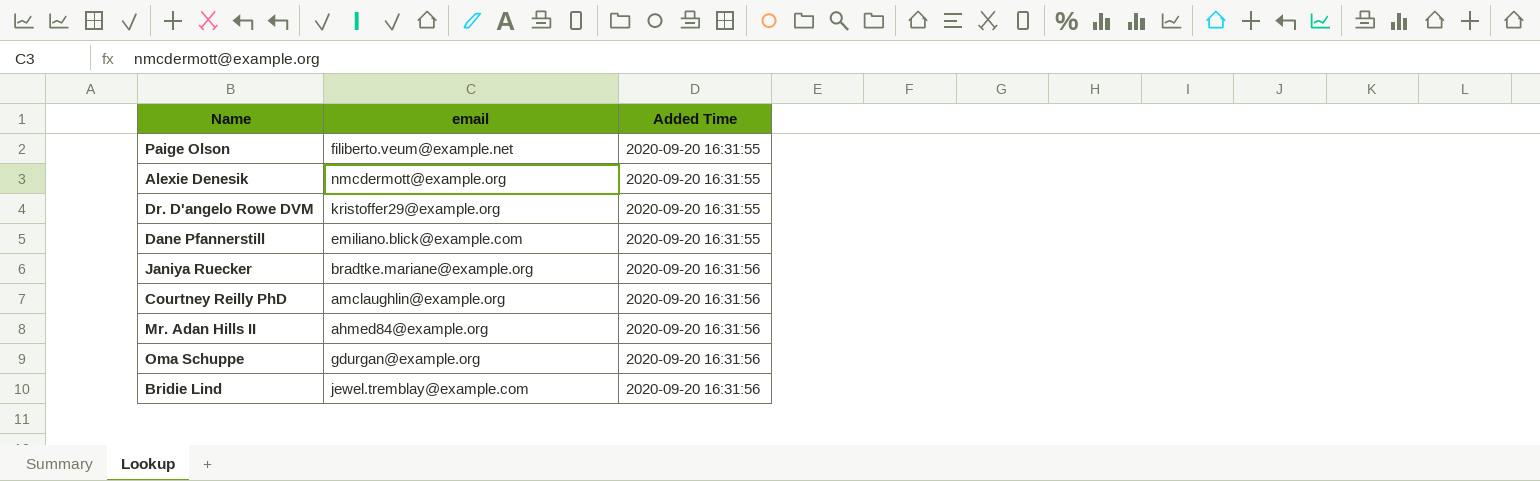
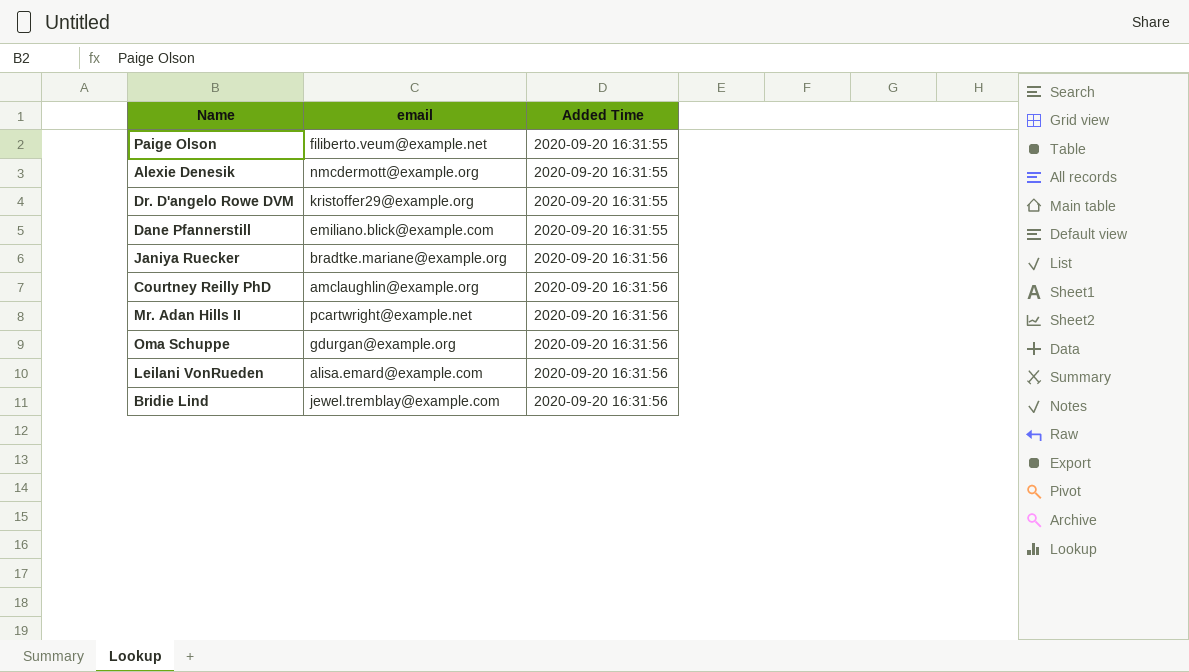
Mr. Adan Hills II | email: ahmed84@example.org -> pcartwright@example.net
row Leilani VonRueden: none -> alisa.emard@example.com | 2020-09-20 16:31:56

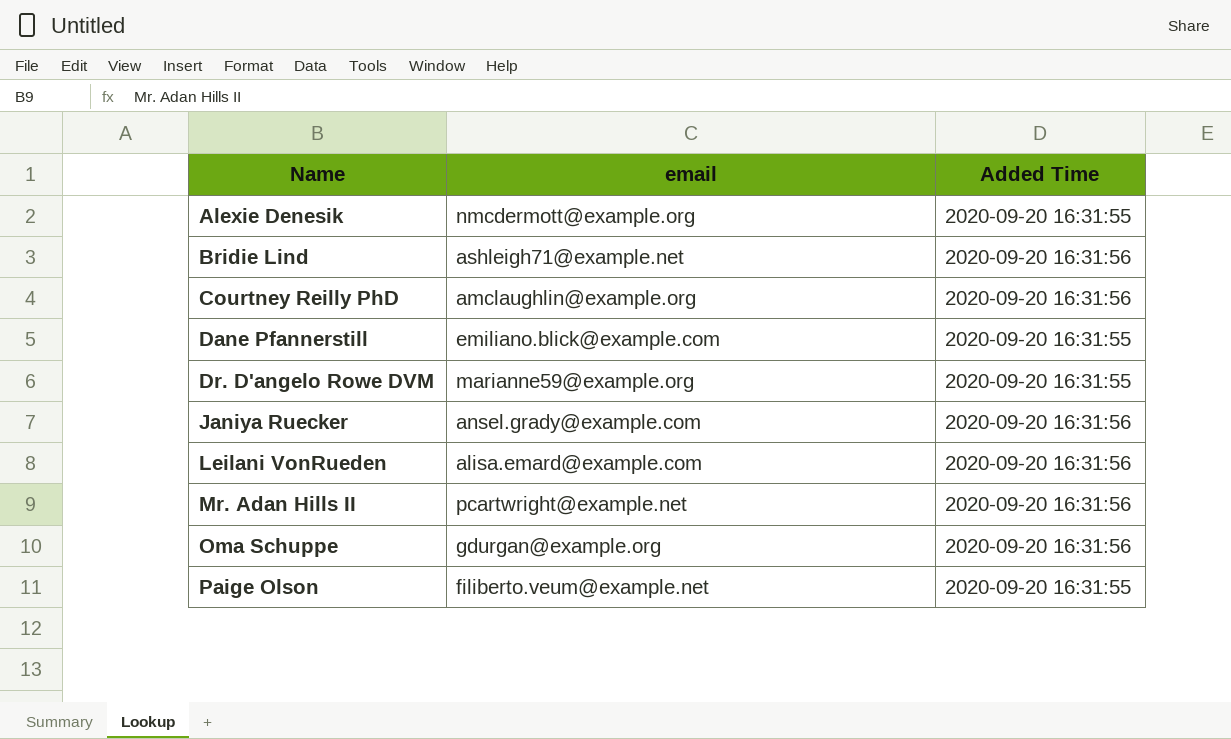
row order: Added Time ascending -> Name ascending
Bridie Lind | email: jewel.tremblay@example.com -> ashleigh71@example.net
Dr. D'angelo Rowe DVM | email: kristoffer29@example.org -> marianne59@example.org
Janiya Ruecker | email: bradtke.mariane@example.org -> ansel.grady@example.com

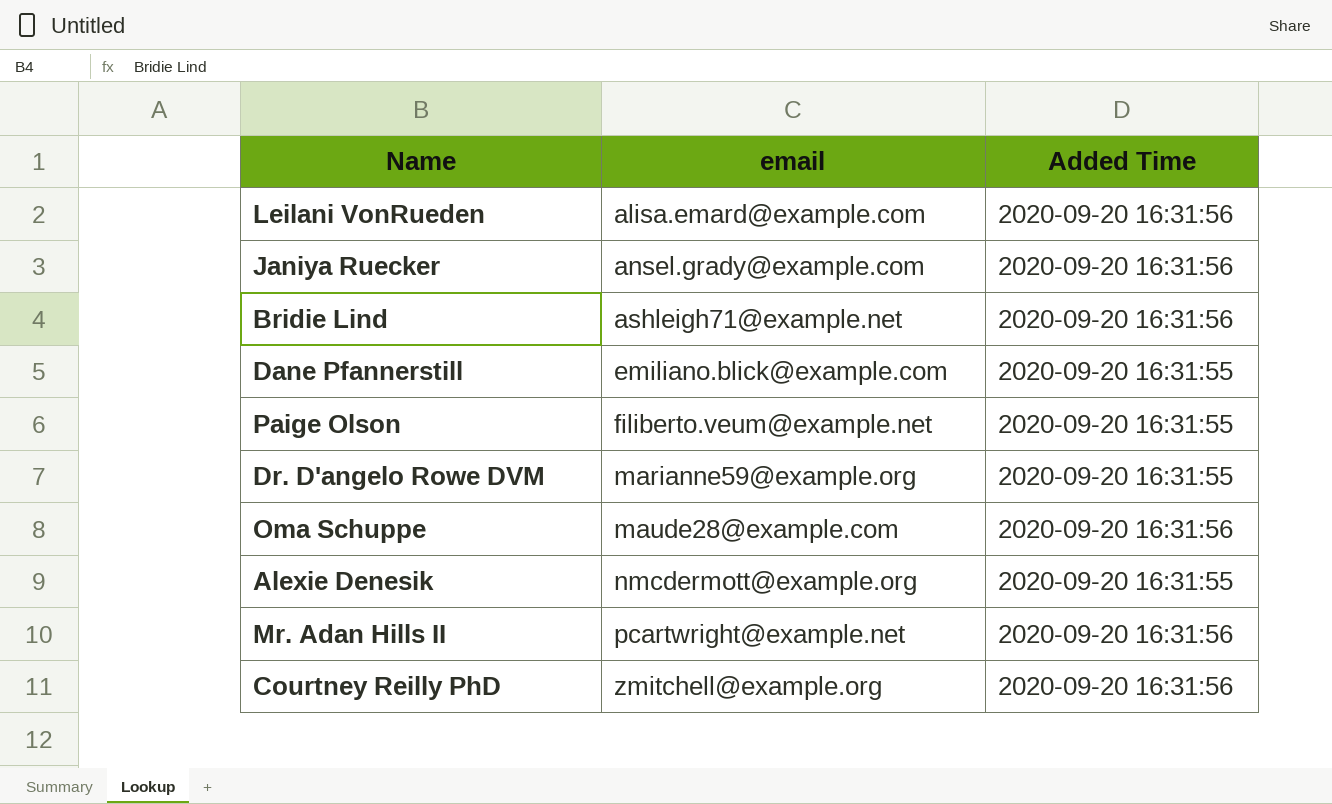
row order: Name ascending -> email ascending
Oma Schuppe | email: gdurgan@example.org -> maude28@example.com
Courtney Reilly PhD | email: amclaughlin@example.org -> zmitchell@example.org

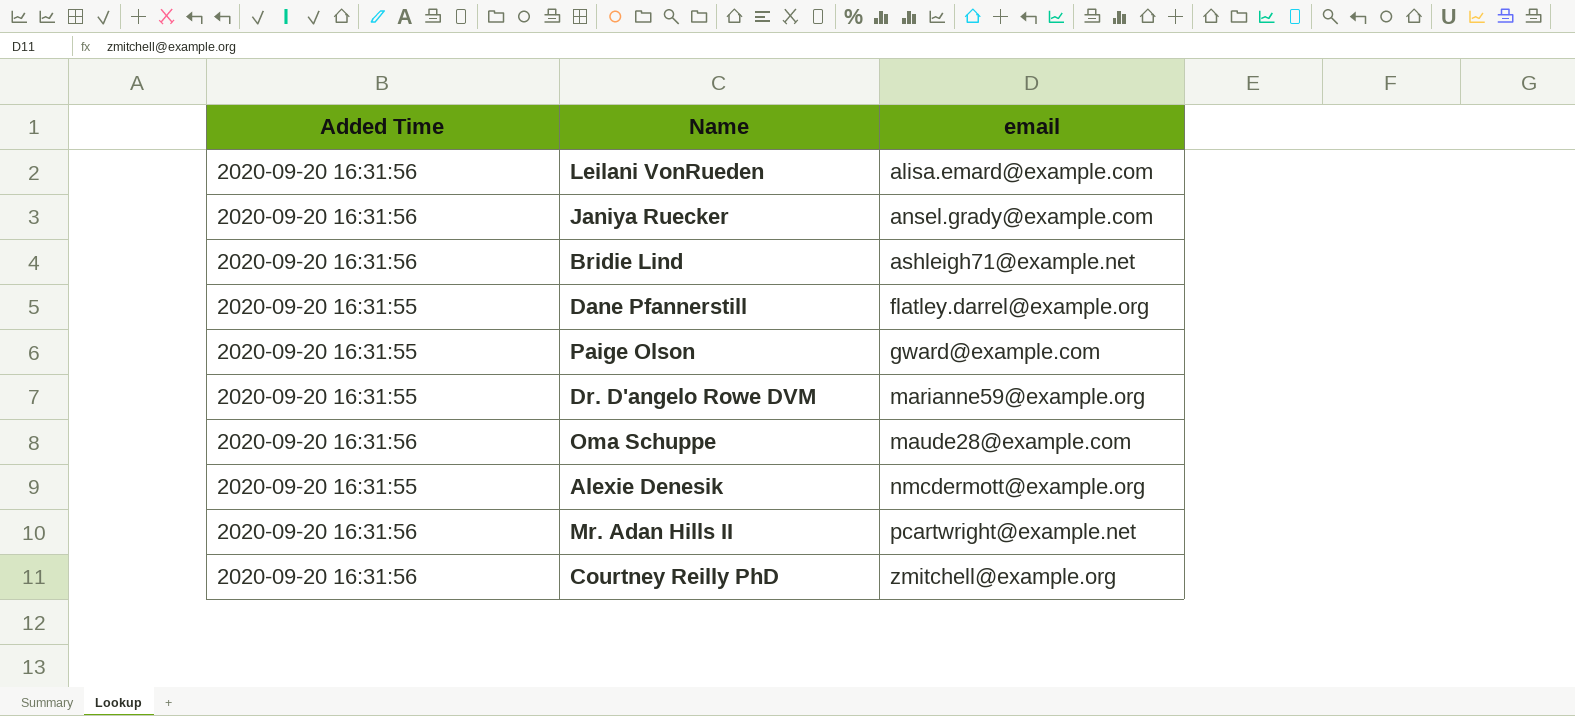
column Added Time | position: 3 -> 1
Dane Pfannerstill | email: emiliano.blick@example.com -> flatley.darrel@example.org
Paige Olson | email: filiberto.veum@example.net -> gward@example.com

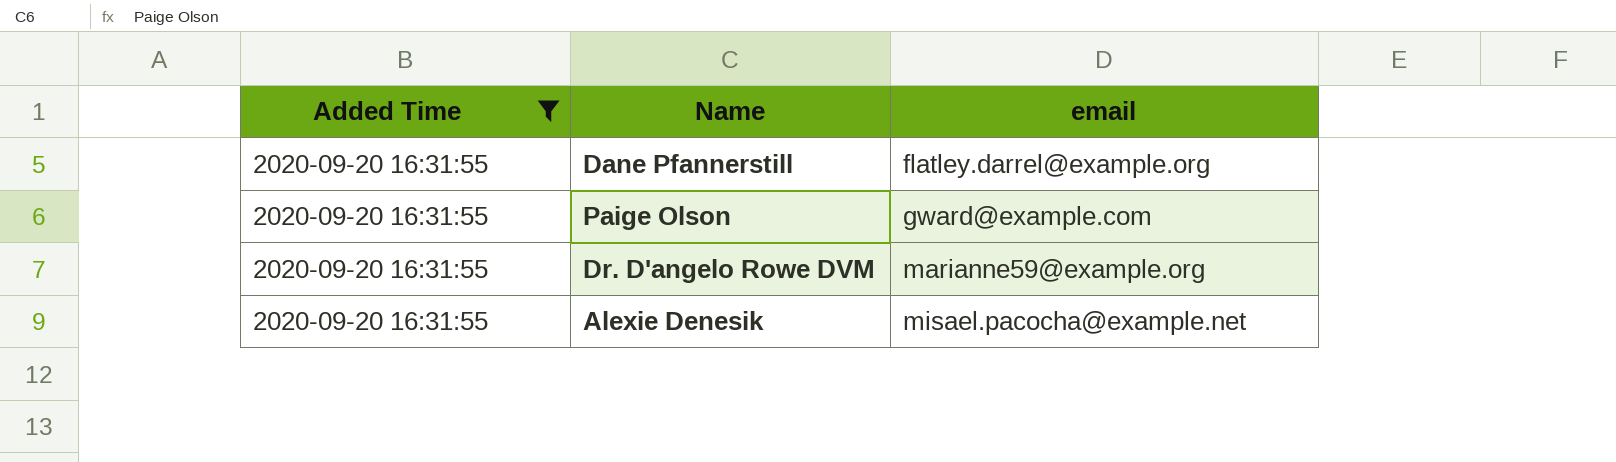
filter: none -> Added Time = 2020-09-20 16:31:55
Alexie Denesik | email: nmcdermott@example.org -> misael.pacocha@example.net

